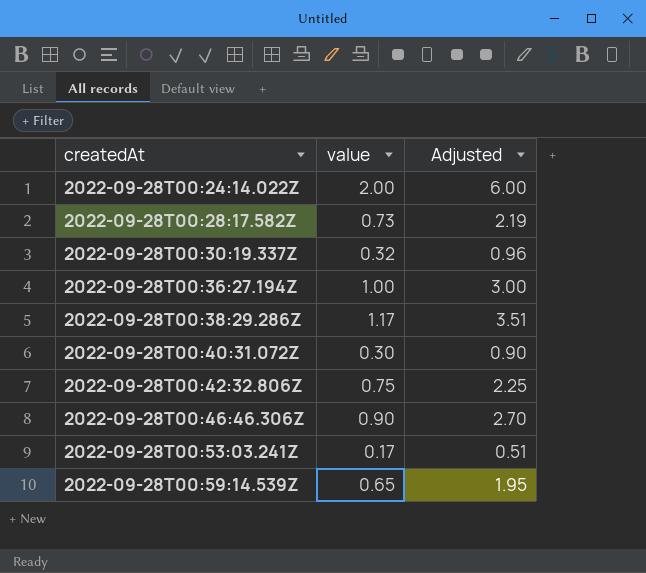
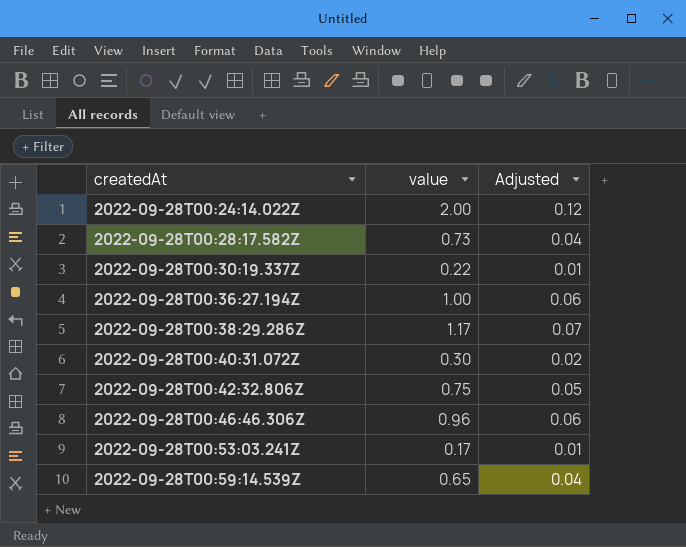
column Adjusted | formula: [value] * 3 -> [value] * 0.06
2022-09-28T00:30:19.337Z | value: 0.32 -> 0.22
2022-09-28T00:46:46.306Z | value: 0.90 -> 0.96

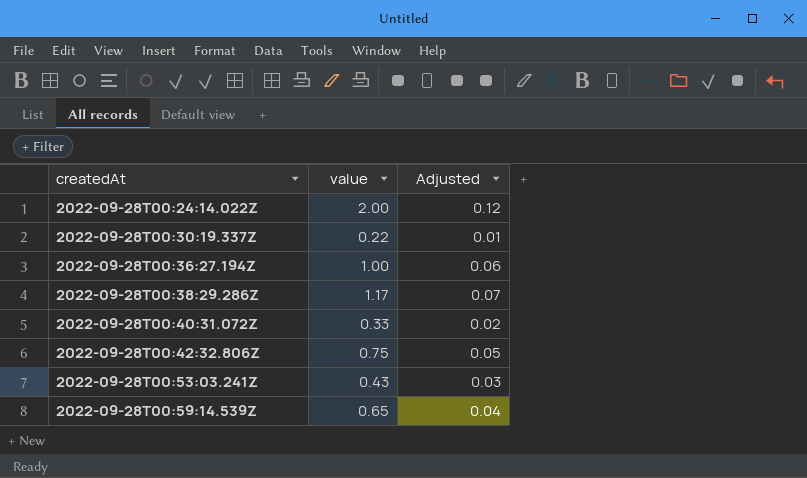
row 2022-09-28T00:28:17.582Z: 0.73 | 0.04 -> none
row 2022-09-28T00:46:46.306Z: 0.96 | 0.06 -> none
2022-09-28T00:40:31.072Z | value: 0.30 -> 0.33
2022-09-28T00:53:03.241Z | value: 0.17 -> 0.43
2022-09-28T00:53:03.241Z | Adjusted: 0.01 -> 0.03

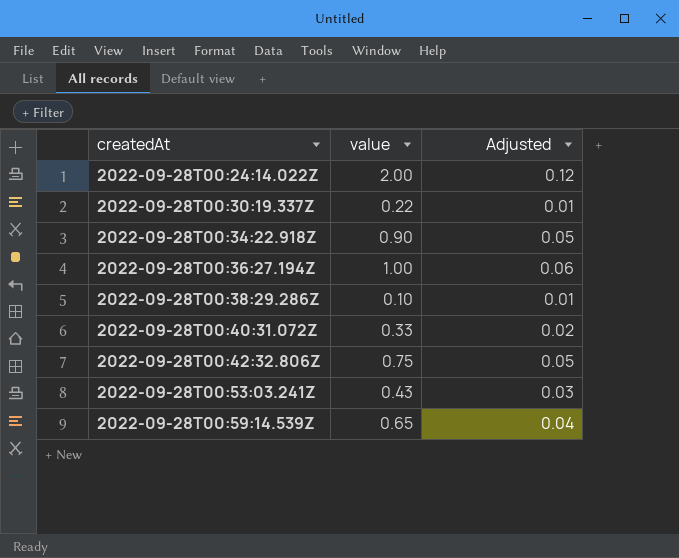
row 2022-09-28T00:34:22.918Z: none -> 0.90 | 0.05
2022-09-28T00:38:29.286Z | value: 1.17 -> 0.10
2022-09-28T00:38:29.286Z | Adjusted: 0.07 -> 0.01

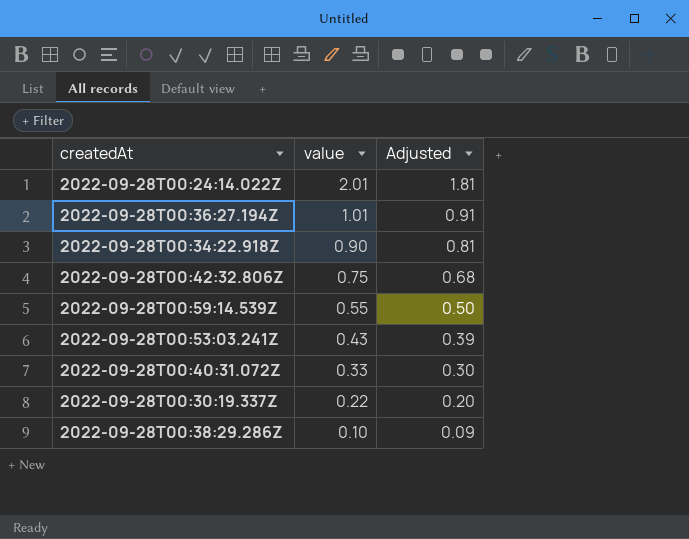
row order: createdAt ascending -> value descending
column Adjusted | formula: [value] * 0.06 -> [value] * 0.9
2022-09-28T00:24:14.022Z | value: 2.00 -> 2.01
2022-09-28T00:36:27.194Z | value: 1.00 -> 1.01
2022-09-28T00:59:14.539Z | value: 0.65 -> 0.55

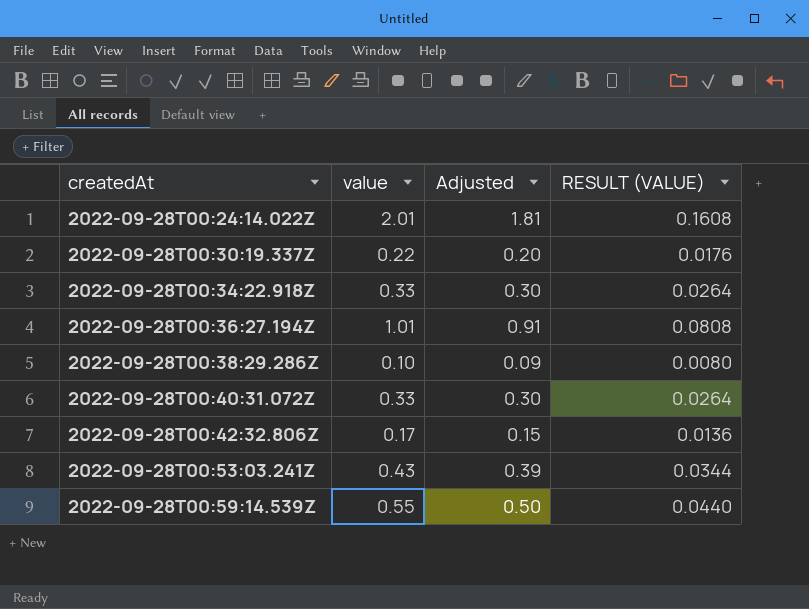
row order: value descending -> createdAt ascending
column RESULT (VALUE) | formula: none -> [value] * 0.08
2022-09-28T00:34:22.918Z | value: 0.90 -> 0.33
2022-09-28T00:34:22.918Z | Adjusted: 0.81 -> 0.30
2022-09-28T00:42:32.806Z | value: 0.75 -> 0.17
2022-09-28T00:42:32.806Z | Adjusted: 0.68 -> 0.15

